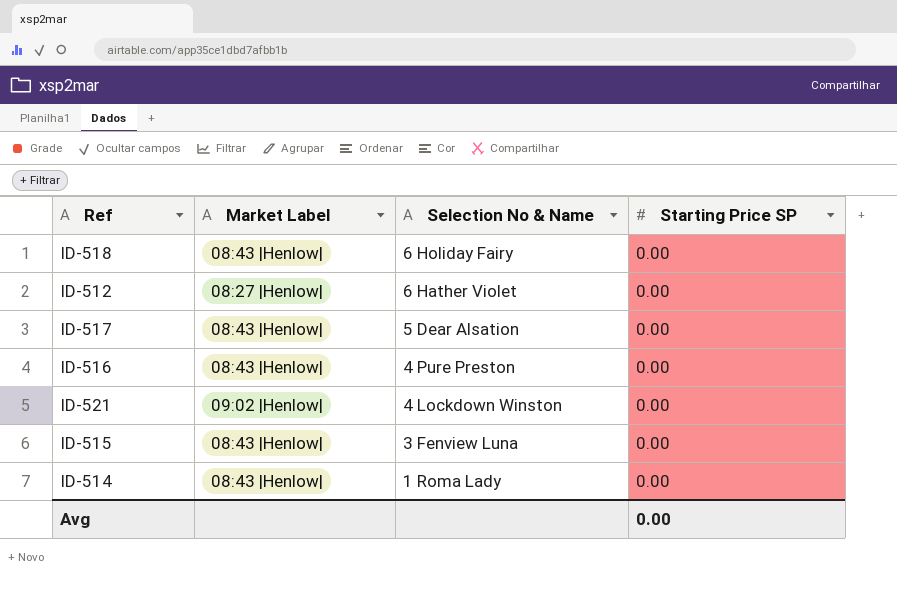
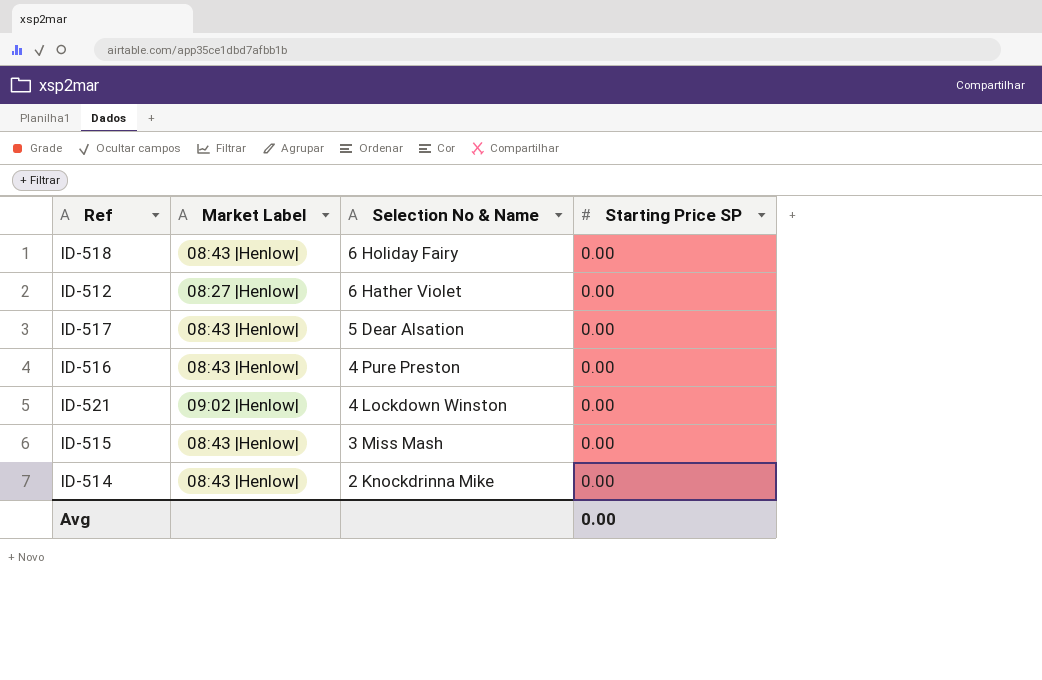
ID-515 | Selection No & Name: 3 Fenview Luna -> 3 Miss Mash
ID-514 | Selection No & Name: 1 Roma Lady -> 2 Knockdrinna Mike

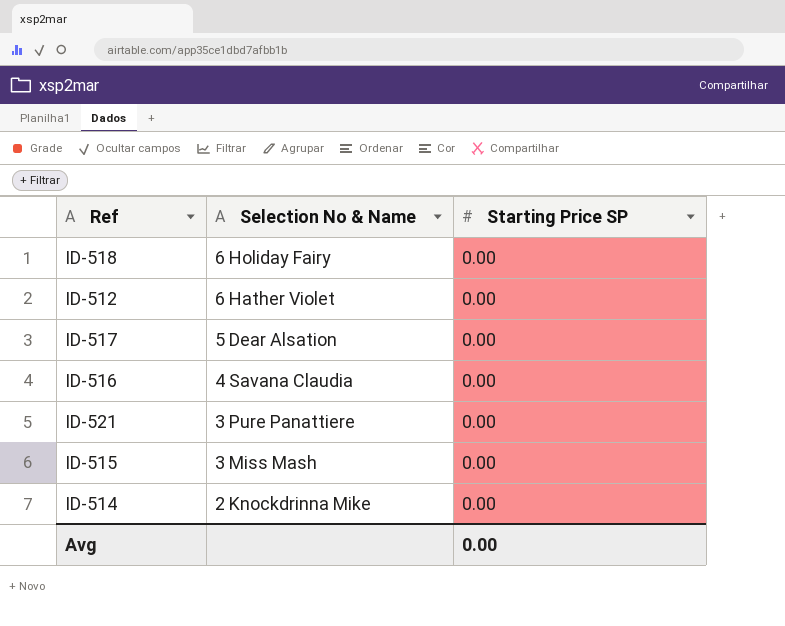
column Market Label | position: 2 -> none
ID-516 | Selection No & Name: 4 Pure Preston -> 4 Savana Claudia
ID-521 | Selection No & Name: 4 Lockdown Winston -> 3 Pure Panattiere

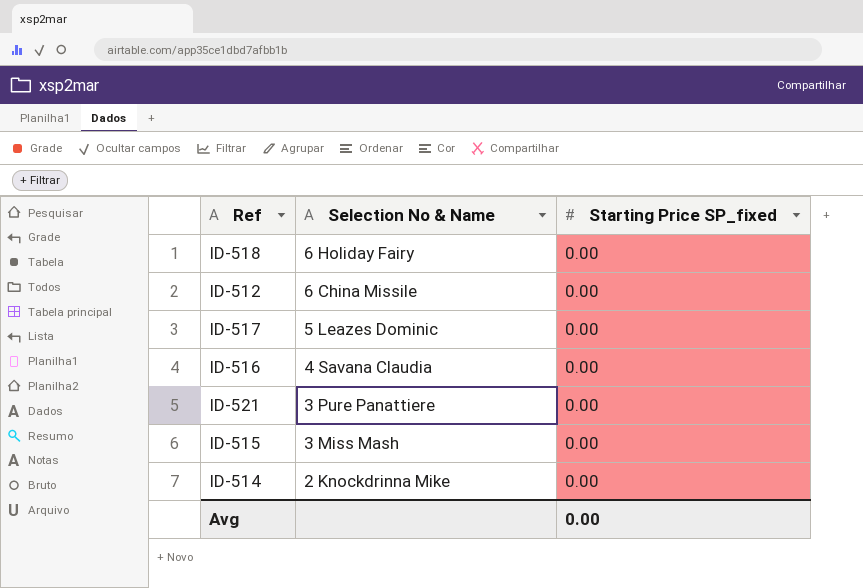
column name: Starting Price SP -> Starting Price SP_fixed
ID-512 | Selection No & Name: 6 Hather Violet -> 6 China Missile
ID-517 | Selection No & Name: 5 Dear Alsation -> 5 Leazes Dominic

